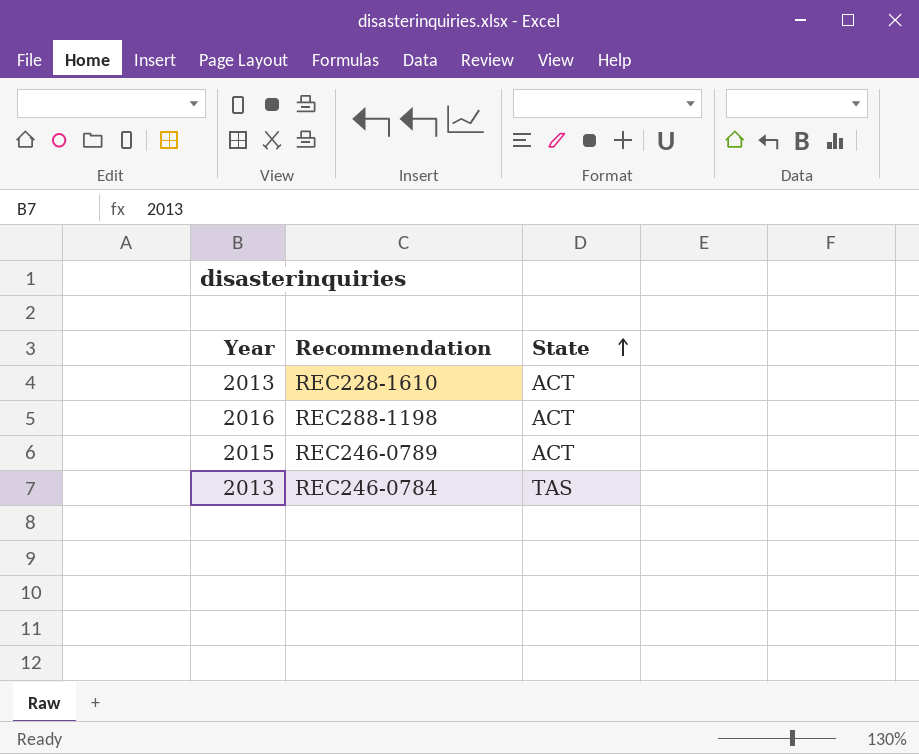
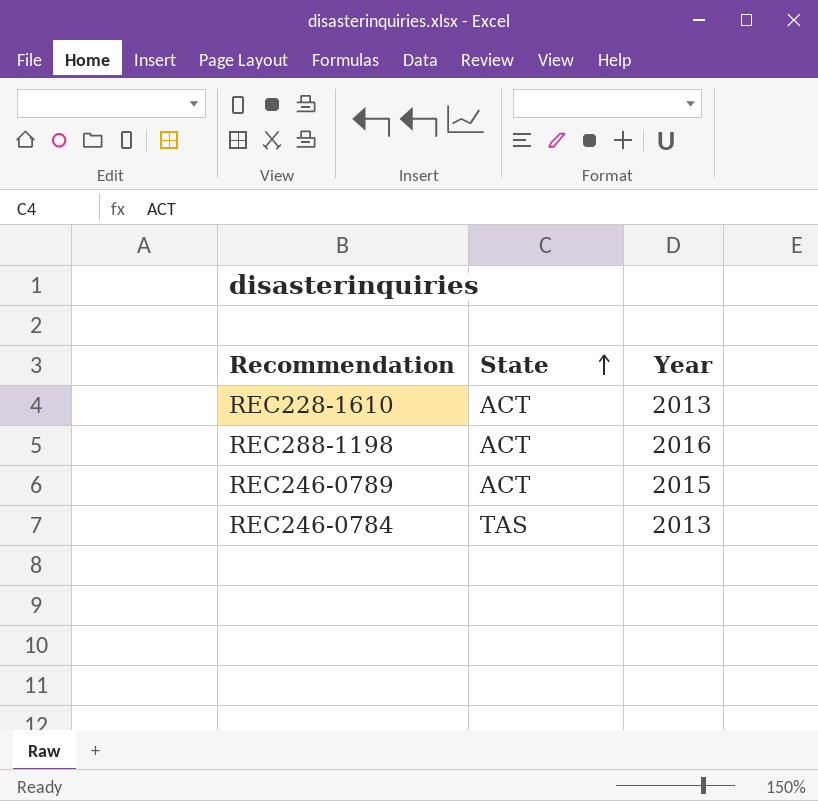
column Year | position: 1 -> 3

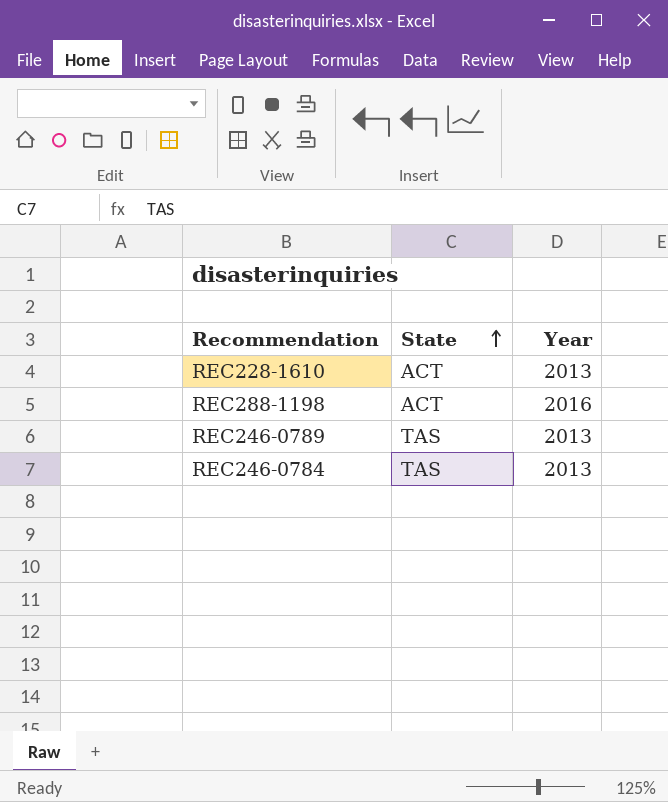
REC246-0789 | State: ACT -> TAS
REC246-0789 | Year: 2015 -> 2013

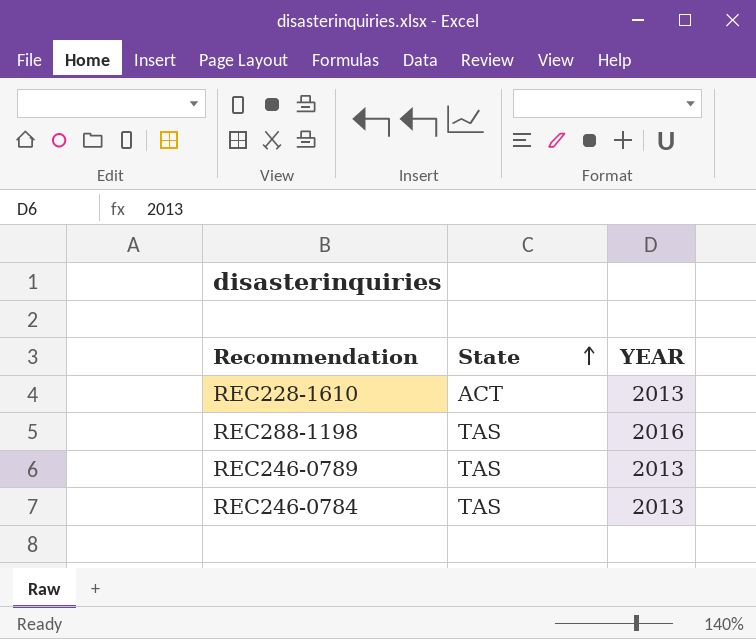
column name: Year -> YEAR
REC288-1198 | State: ACT -> TAS

